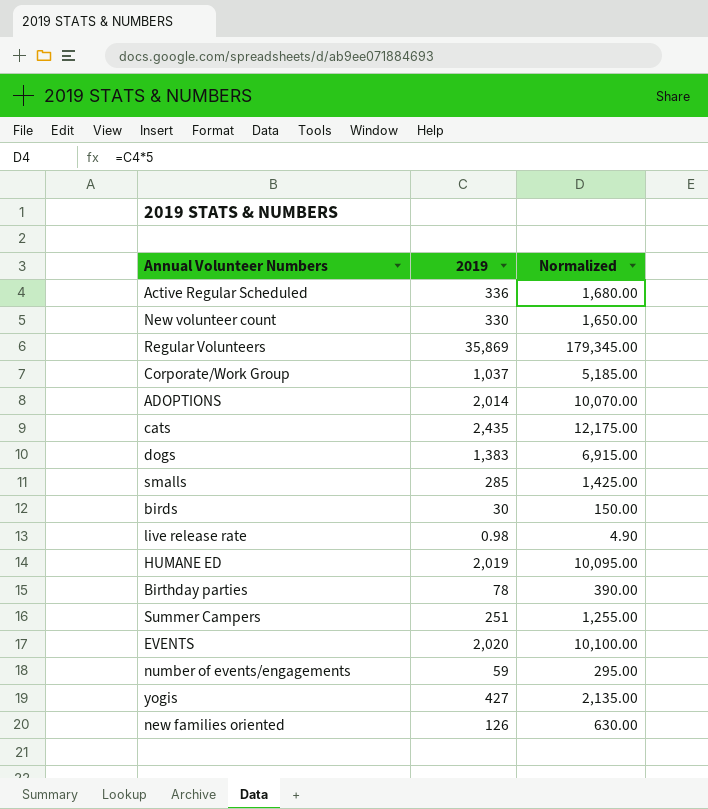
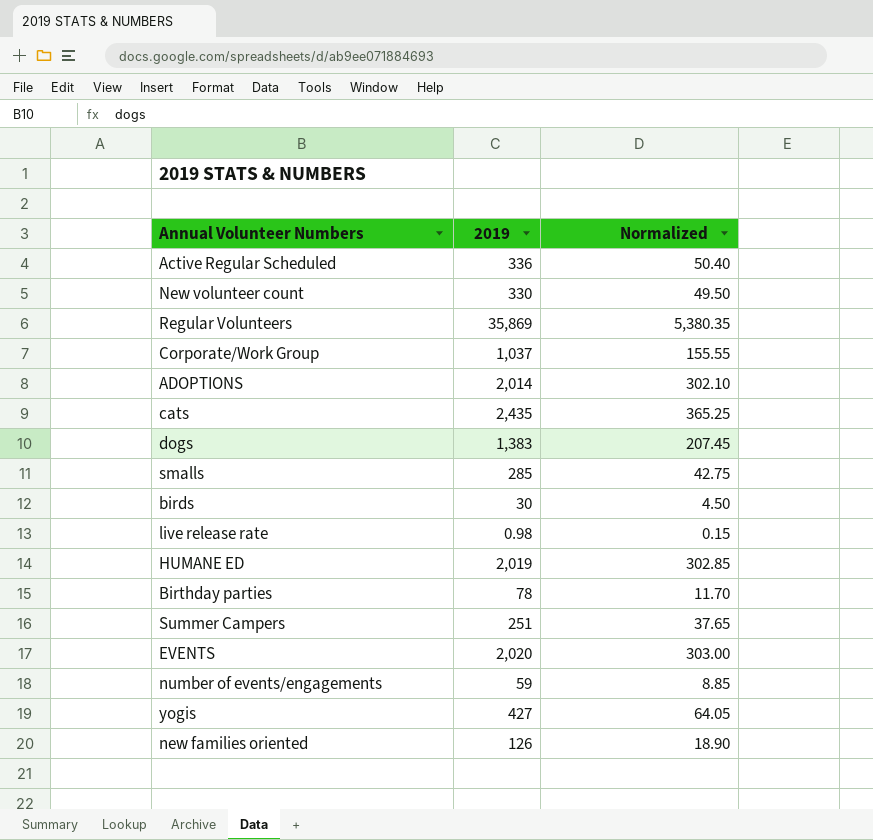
column Normalized | formula: [2019] * 5 -> [2019] * 0.15

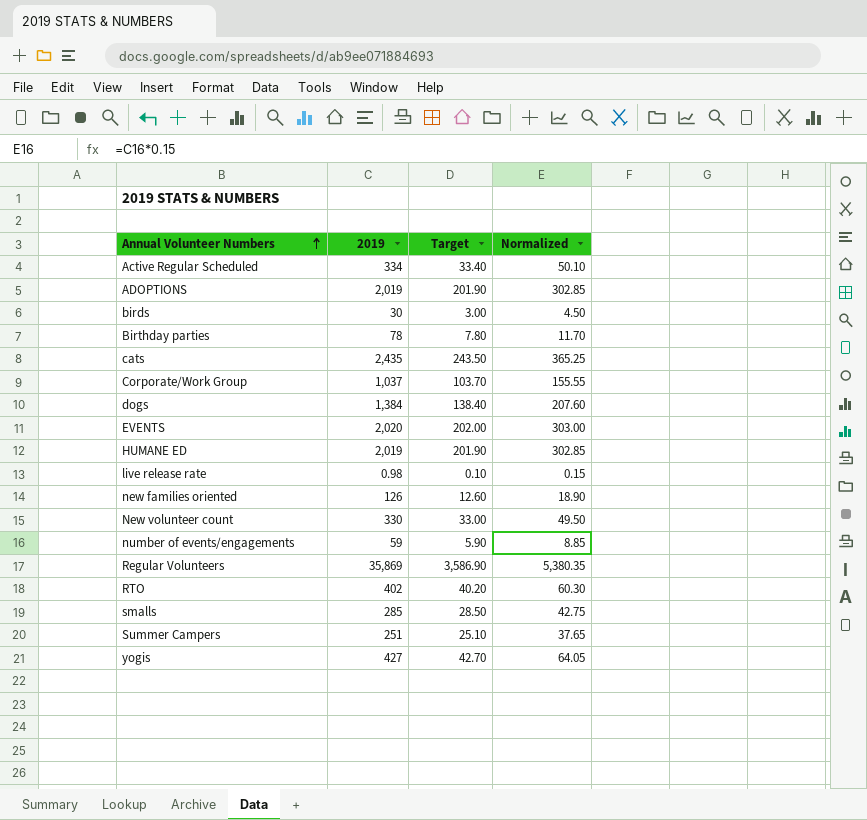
row order: none -> Annual Volunteer Numbers ascending
column Target | formula: none -> [2019] * 0.1
Active Regular Scheduled | 2019: 336 -> 334
Active Regular Scheduled | Normalized: 50.40 -> 50.10
ADOPTIONS | 2019: 2,014 -> 2,019
ADOPTIONS | Normalized: 302.10 -> 302.85
dogs | 2019: 1,383 -> 1,384
dogs | Normalized: 207.45 -> 207.60
row RTO: none -> 402 | 40.20 | 60.30

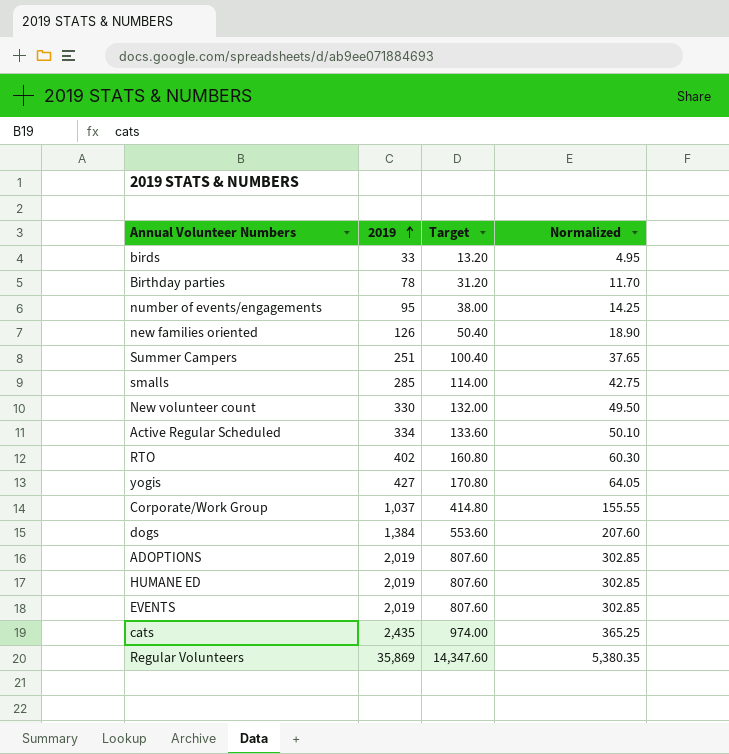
row order: Annual Volunteer Numbers ascending -> 2019 ascending
column Target | formula: [2019] * 0.1 -> [2019] * 0.4
row live release rate: 0.98 | 0.10 | 0.15 -> none
birds | 2019: 30 -> 33
birds | Normalized: 4.50 -> 4.95
number of events/engagements | 2019: 59 -> 95
number of events/engagements | Normalized: 8.85 -> 14.25
EVENTS | 2019: 2,020 -> 2,019
EVENTS | Normalized: 303.00 -> 302.85

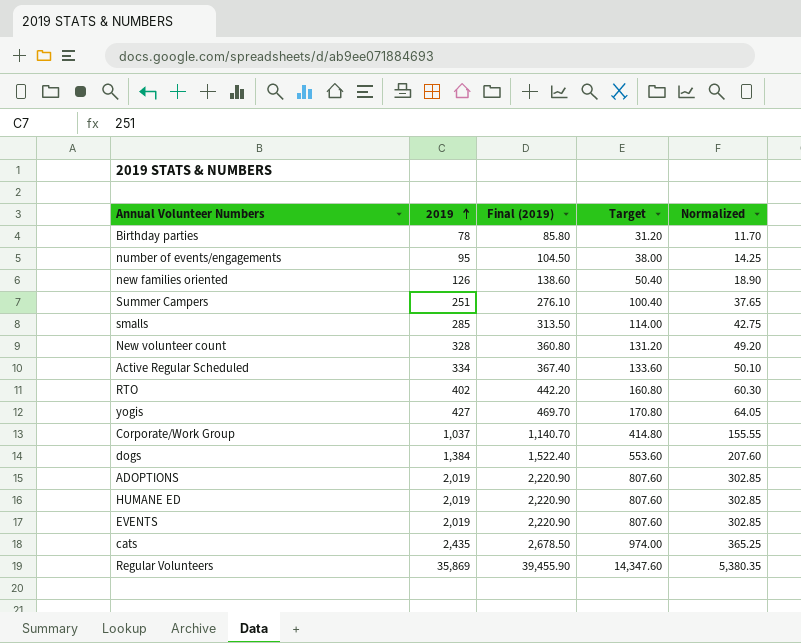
column Final (2019) | formula: none -> [2019] * 1.1
row birds: 33 | 13.20 | 4.95 -> none
New volunteer count | 2019: 330 -> 328
New volunteer count | Target: 132.00 -> 131.20
New volunteer count | Normalized: 49.50 -> 49.20

